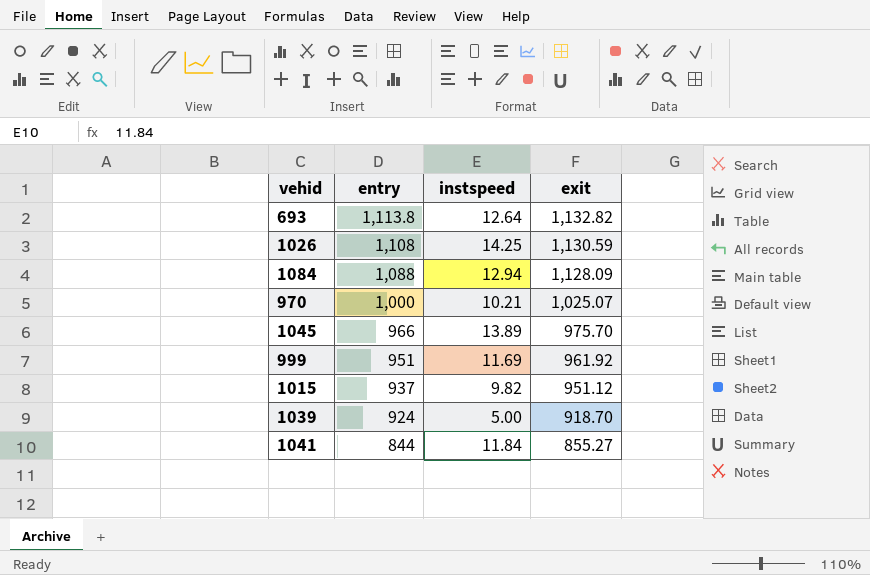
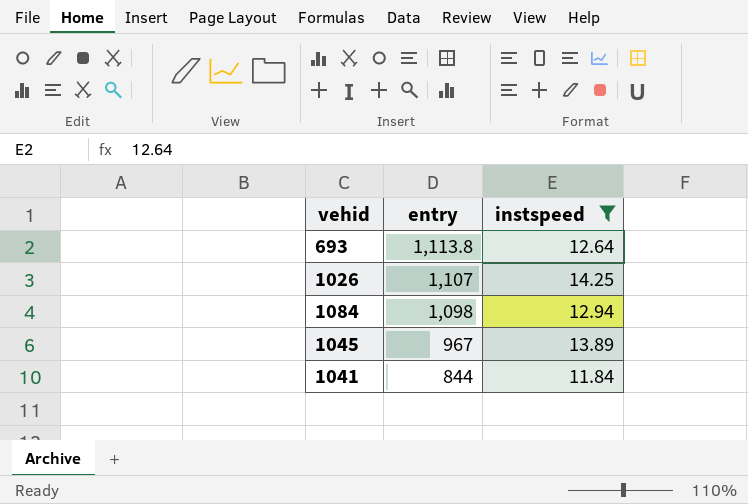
filter: none -> instspeed >= 11.84
column exit | position: 4 -> none
1026 | entry: 1,108 -> 1,107
1084 | entry: 1,088 -> 1,098
1045 | entry: 966 -> 967

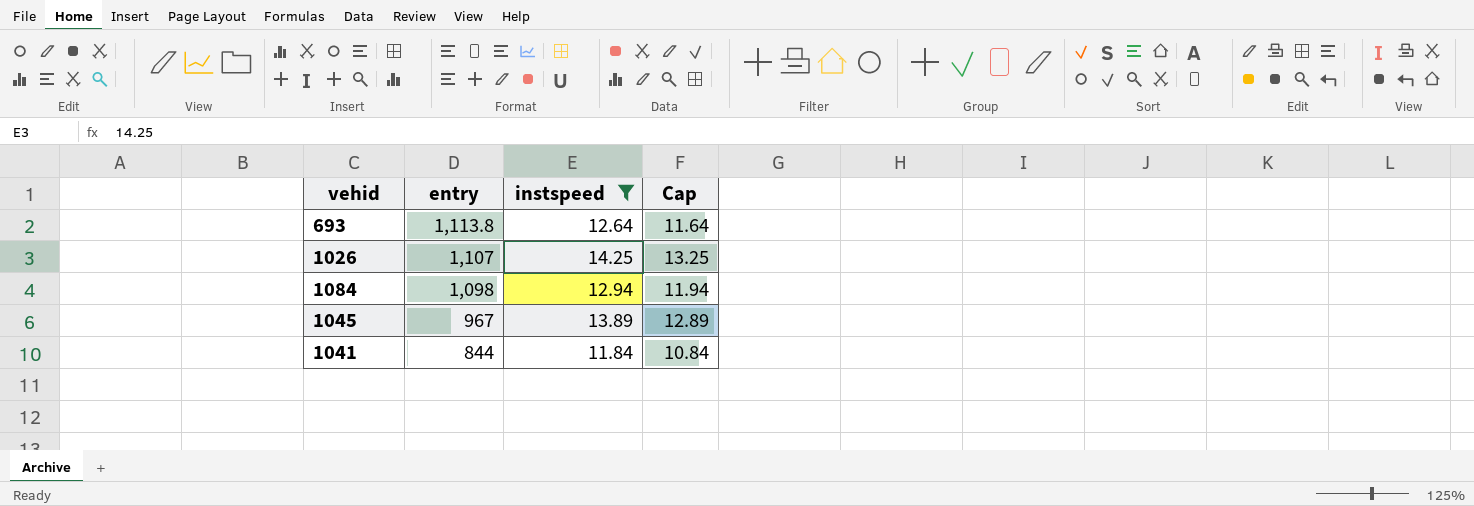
column Cap | formula: none -> [instspeed] - 1

